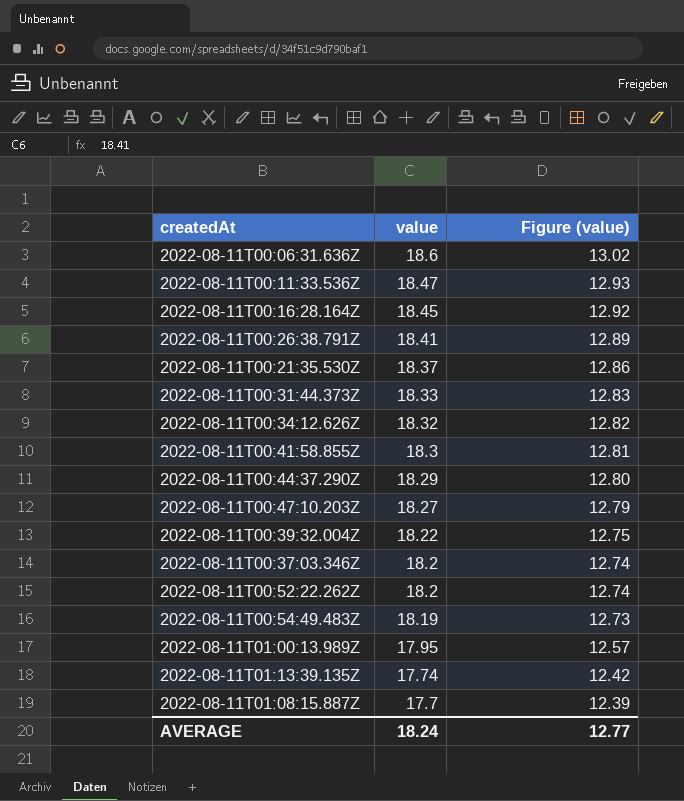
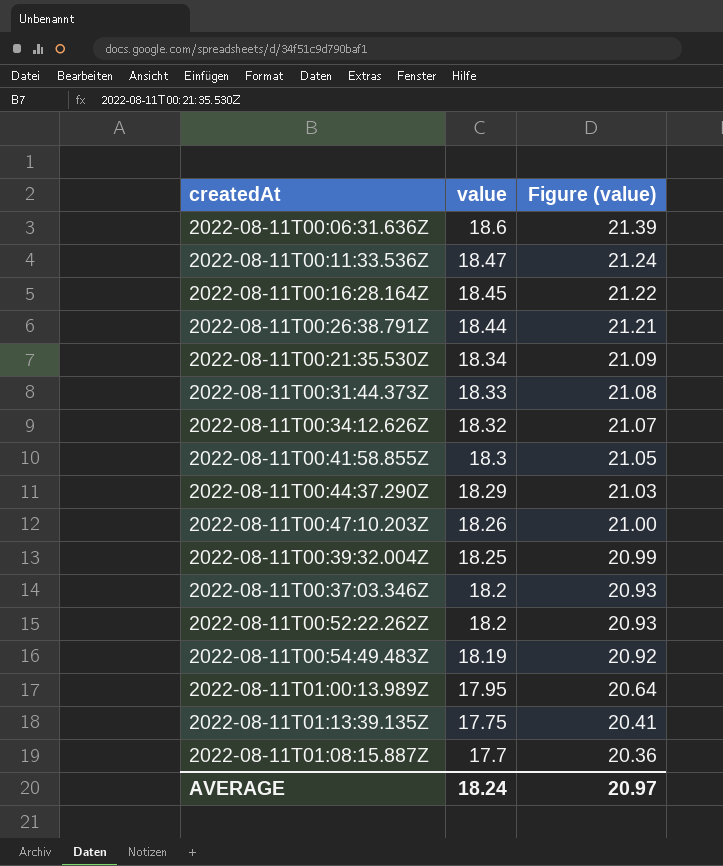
column Figure (value) | formula: [value] * 0.7 -> [value] * 1.15
2022-08-11T00:26:38.791Z | value: 18.41 -> 18.44
2022-08-11T00:21:35.530Z | value: 18.37 -> 18.34
2022-08-11T00:47:10.203Z | value: 18.27 -> 18.26
2022-08-11T00:39:32.004Z | value: 18.22 -> 18.25
2022-08-11T01:13:39.135Z | value: 17.74 -> 17.75
AVERAGE | Figure (value): 12.77 -> 20.97

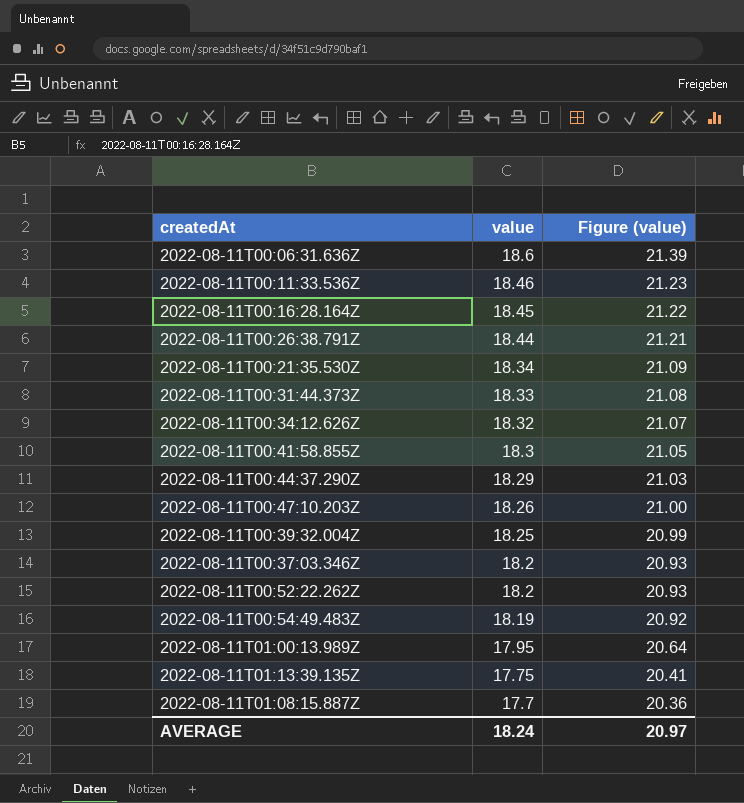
2022-08-11T00:11:33.536Z | value: 18.47 -> 18.46
2022-08-11T00:11:33.536Z | Figure (value): 21.24 -> 21.23

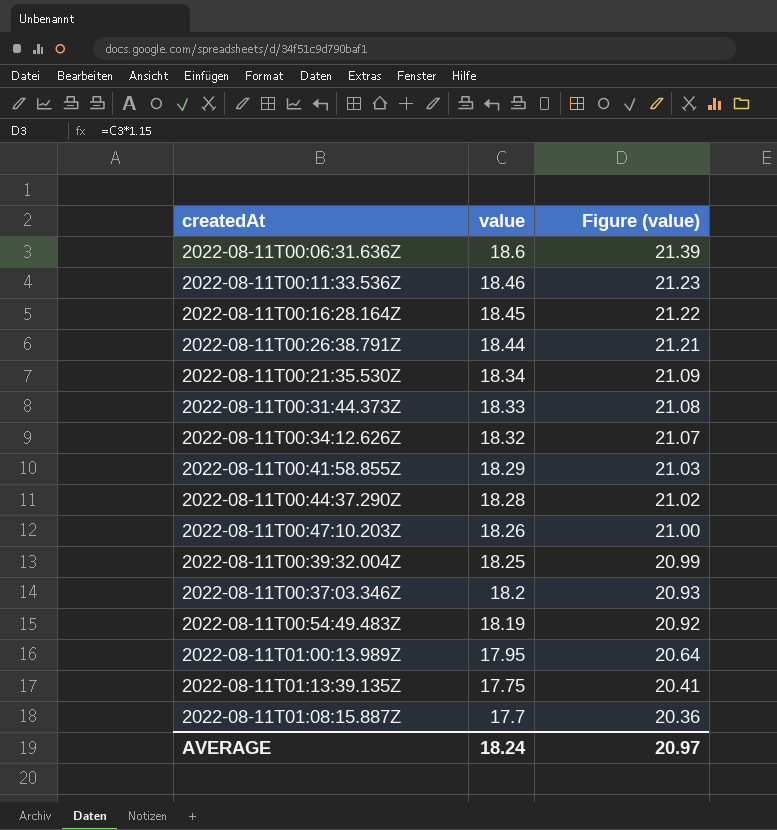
row 2022-08-11T00:52:22.262Z: 18.2 | 20.93 -> none
2022-08-11T00:41:58.855Z | value: 18.3 -> 18.29
2022-08-11T00:41:58.855Z | Figure (value): 21.05 -> 21.03
2022-08-11T00:44:37.290Z | value: 18.29 -> 18.28
2022-08-11T00:44:37.290Z | Figure (value): 21.03 -> 21.02

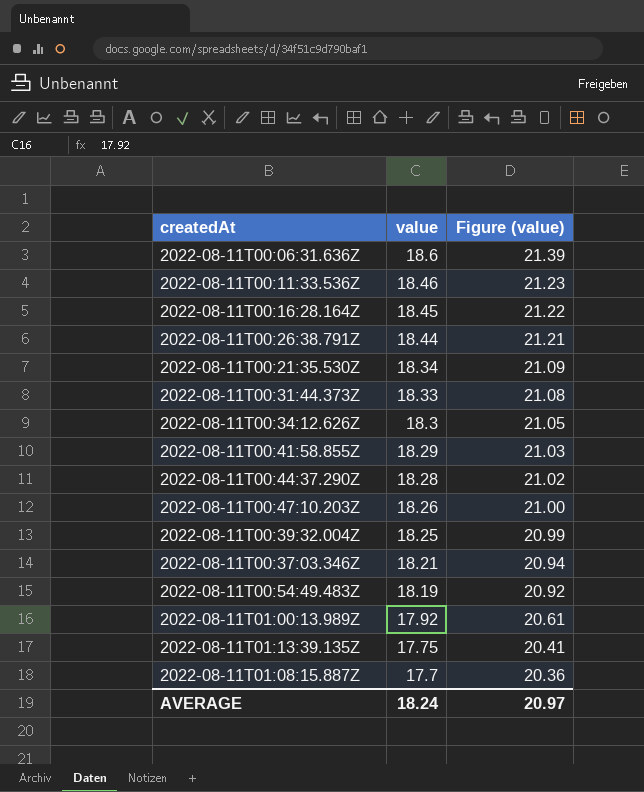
2022-08-11T00:34:12.626Z | value: 18.32 -> 18.3
2022-08-11T00:34:12.626Z | Figure (value): 21.07 -> 21.05
2022-08-11T00:37:03.346Z | value: 18.2 -> 18.21
2022-08-11T00:37:03.346Z | Figure (value): 20.93 -> 20.94
2022-08-11T01:00:13.989Z | value: 17.95 -> 17.92
2022-08-11T01:00:13.989Z | Figure (value): 20.64 -> 20.61

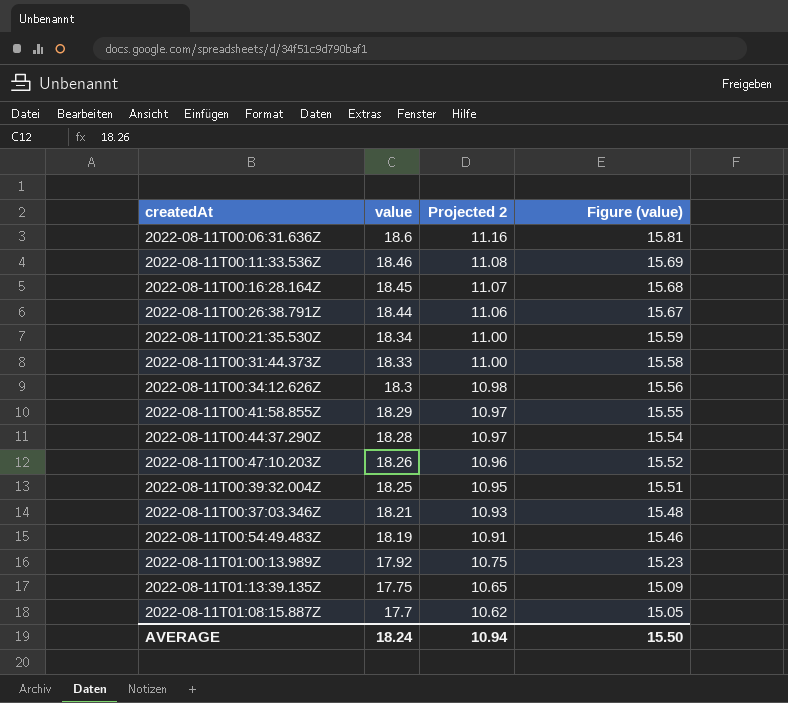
column Projected 2 | formula: none -> [value] * 0.6
column Figure (value) | formula: [value] * 1.15 -> [value] * 0.85
AVERAGE | Figure (value): 20.97 -> 15.50

